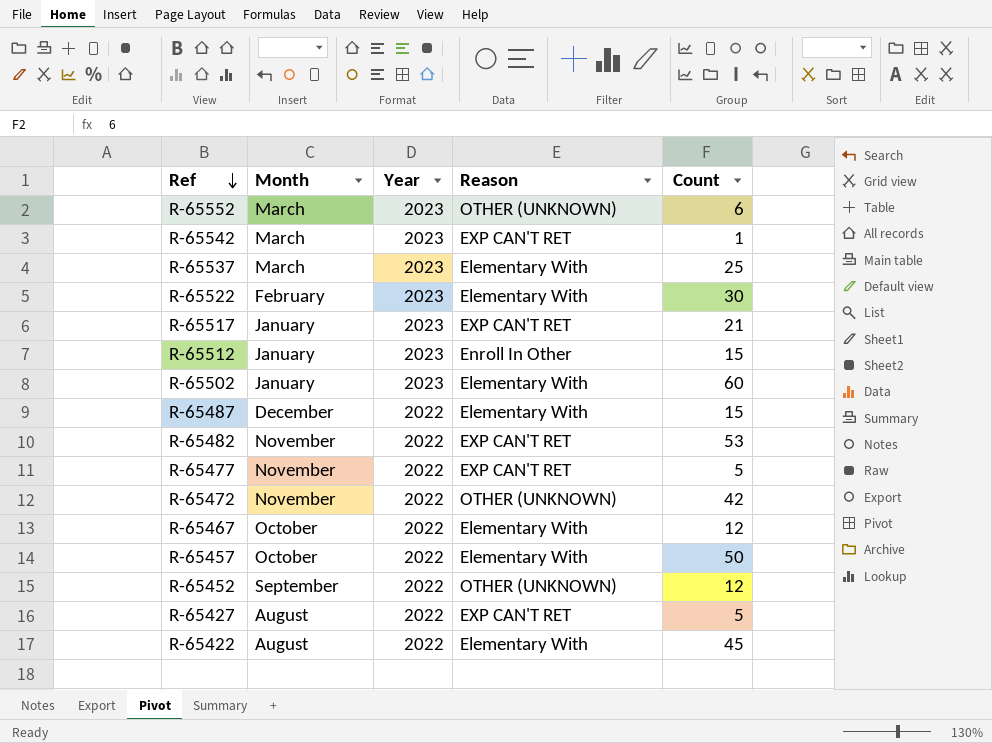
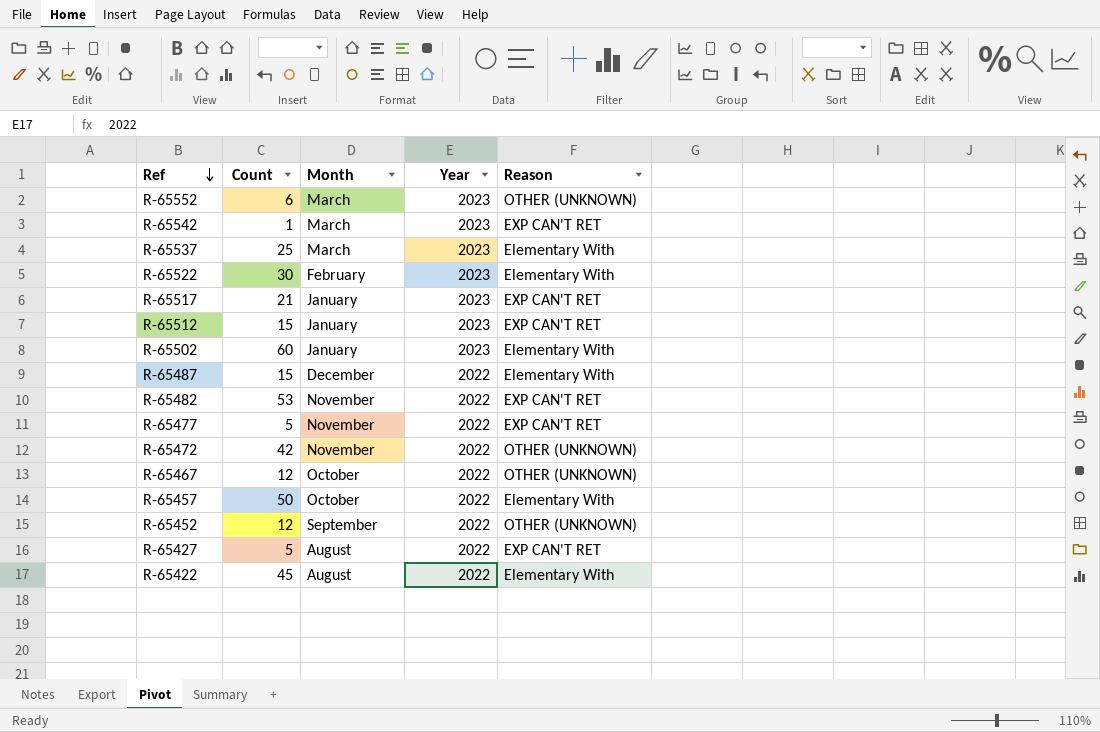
column Count | position: 5 -> 2
R-65512 | Reason: Enroll In Other -> EXP CAN'T RET
R-65467 | Reason: Elementary With -> OTHER (UNKNOWN)

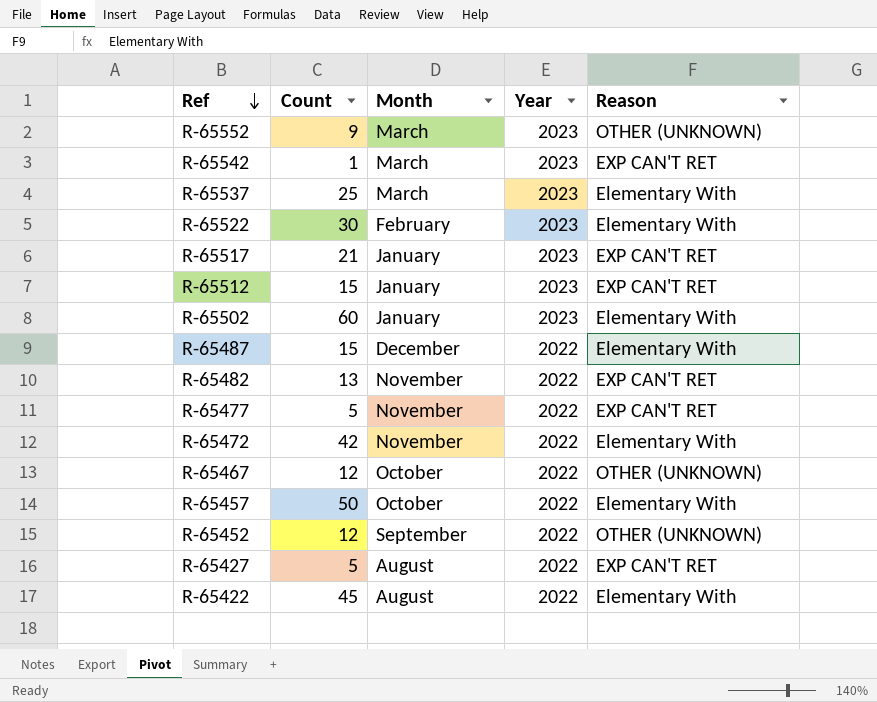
R-65552 | Count: 6 -> 9
R-65482 | Count: 53 -> 13
R-65472 | Reason: OTHER (UNKNOWN) -> Elementary With

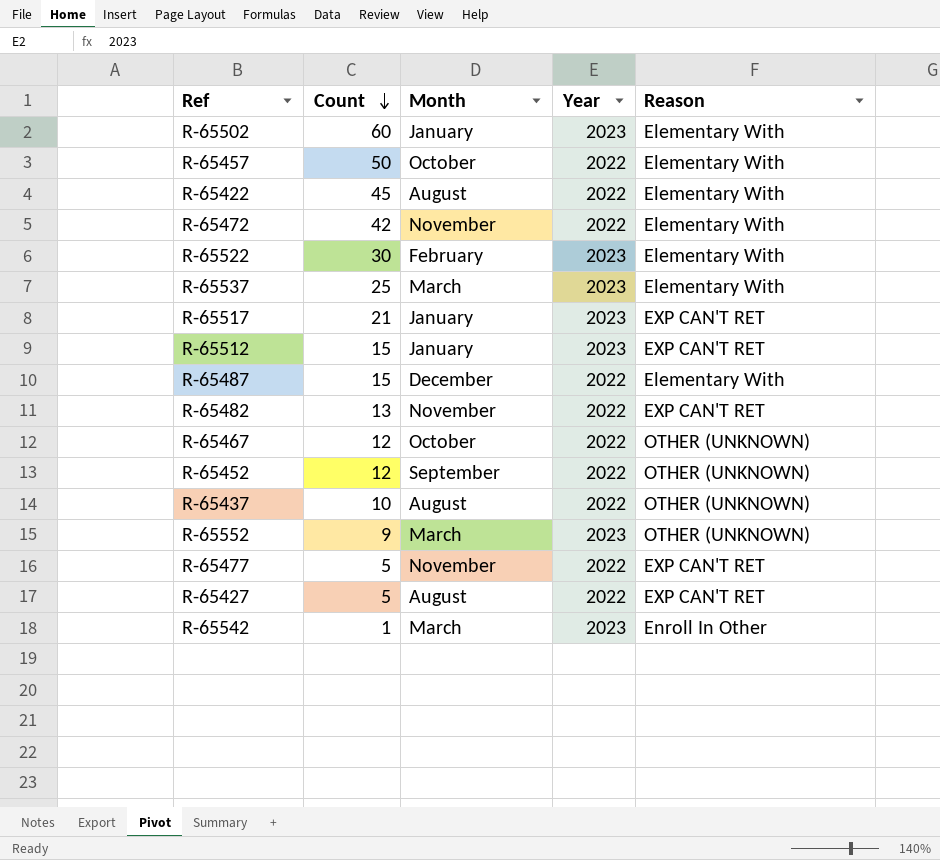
row order: Ref descending -> Count descending
row R-65437: none -> 10 | August | 2022 | OTHER (UNKNOWN)
R-65542 | Reason: EXP CAN'T RET -> Enroll In Other

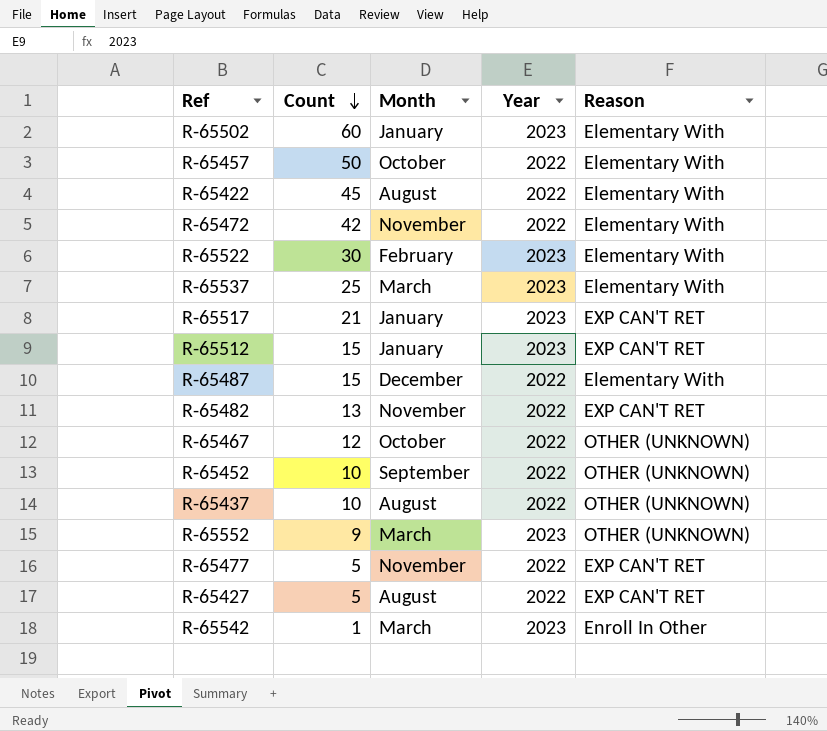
R-65452 | Count: 12 -> 10

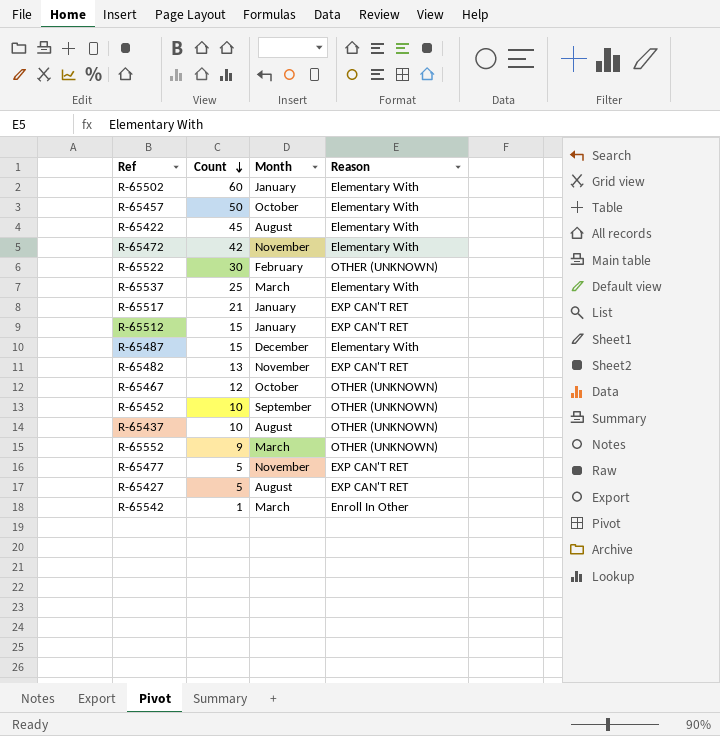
column Year | position: 4 -> none
R-65522 | Reason: Elementary With -> OTHER (UNKNOWN)

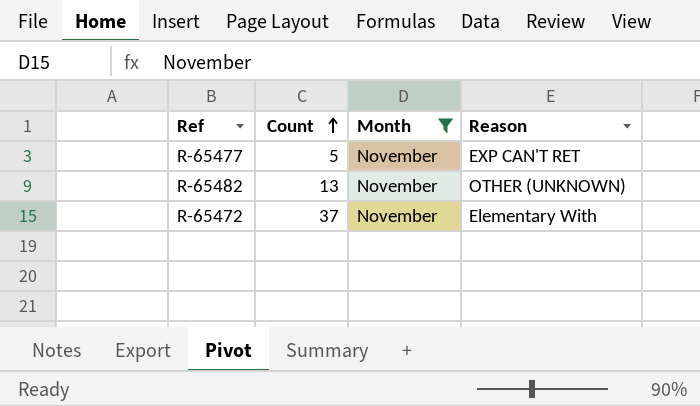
filter: none -> Month = November
row order: Count descending -> Count ascending
R-65482 | Reason: EXP CAN'T RET -> OTHER (UNKNOWN)
R-65472 | Count: 42 -> 37

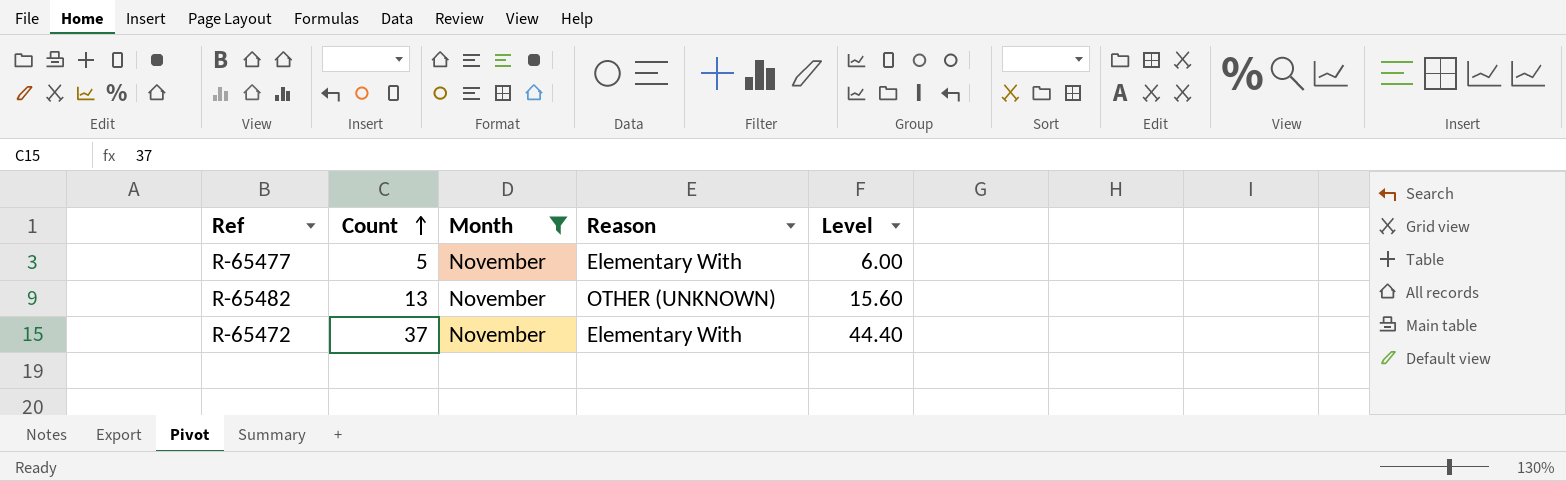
column Level | formula: none -> [Count] * 1.2
R-65477 | Reason: EXP CAN'T RET -> Elementary With

